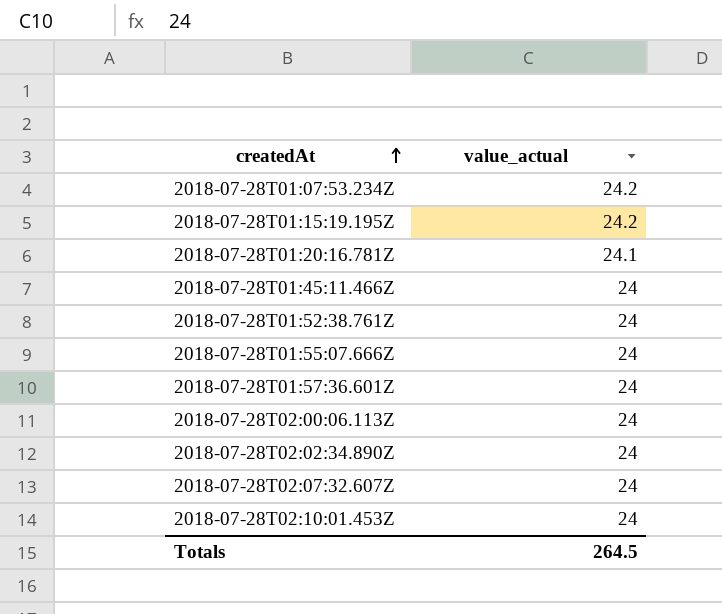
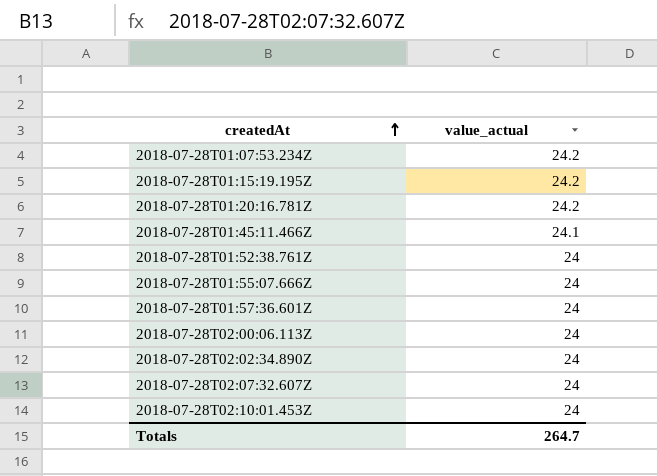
2018-07-28T01:20:16.781Z | value_actual: 24.1 -> 24.2
2018-07-28T01:45:11.466Z | value_actual: 24 -> 24.1
Totals | value_actual: 264.5 -> 264.7

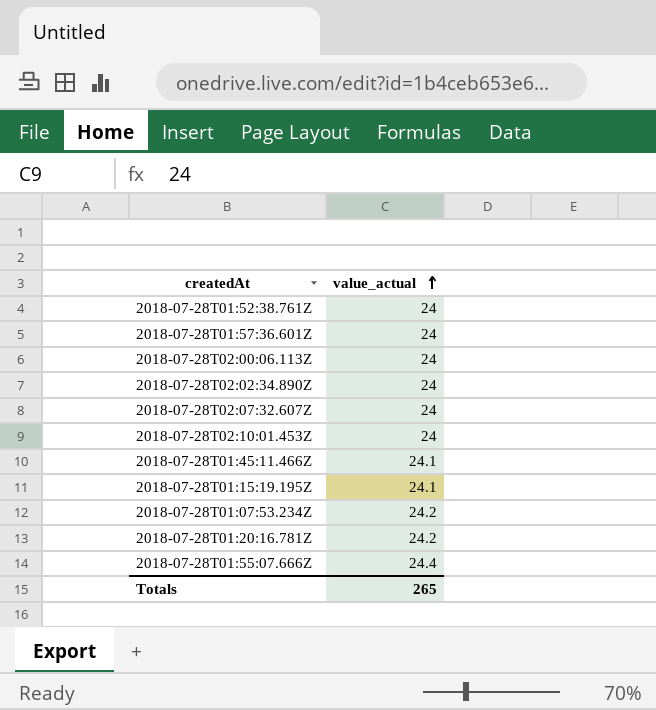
row order: createdAt ascending -> value_actual ascending
2018-07-28T01:15:19.195Z | value_actual: 24.2 -> 24.1
2018-07-28T01:55:07.666Z | value_actual: 24 -> 24.4
Totals | value_actual: 264.7 -> 265

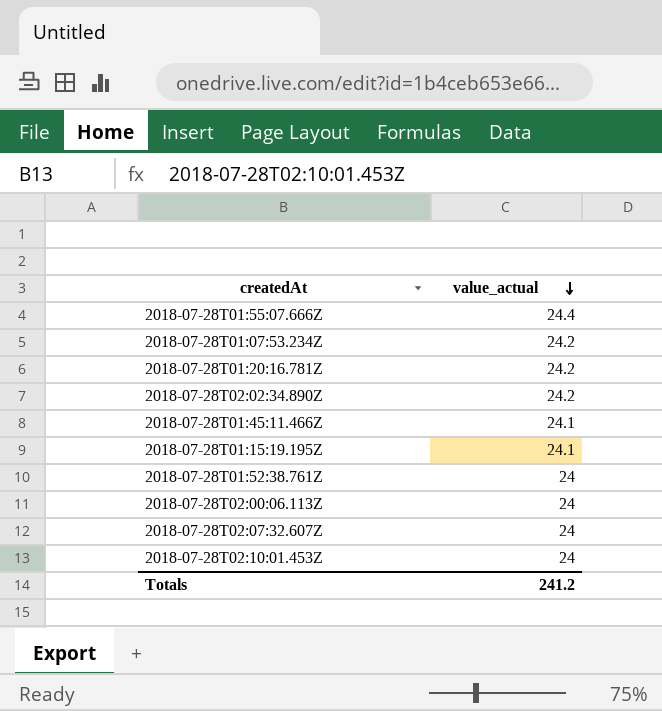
row order: value_actual ascending -> value_actual descending
row 2018-07-28T01:57:36.601Z: 24 -> none
2018-07-28T02:02:34.890Z | value_actual: 24 -> 24.2
Totals | value_actual: 265 -> 241.2

